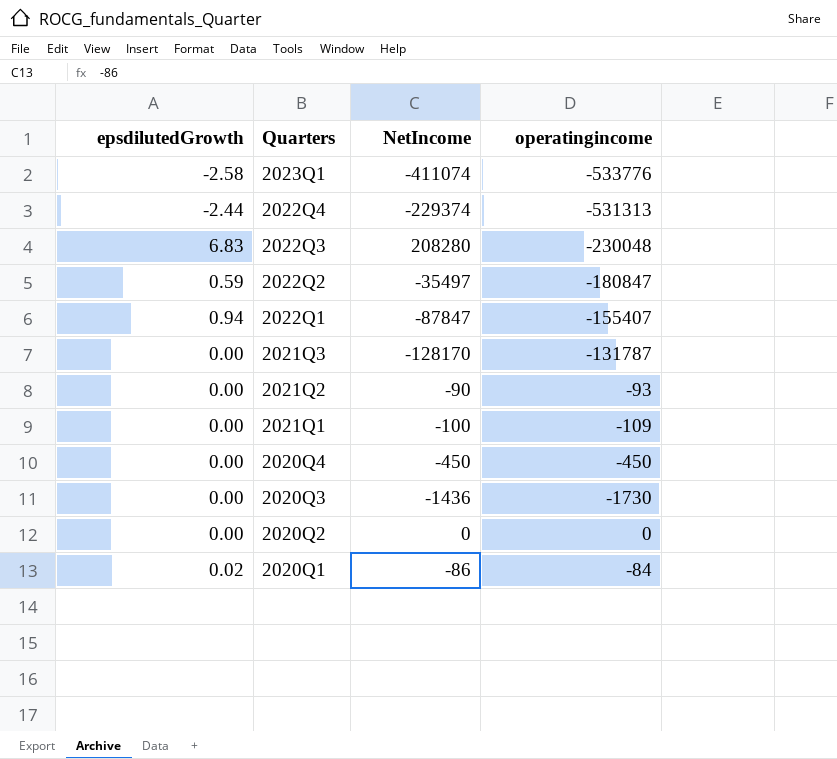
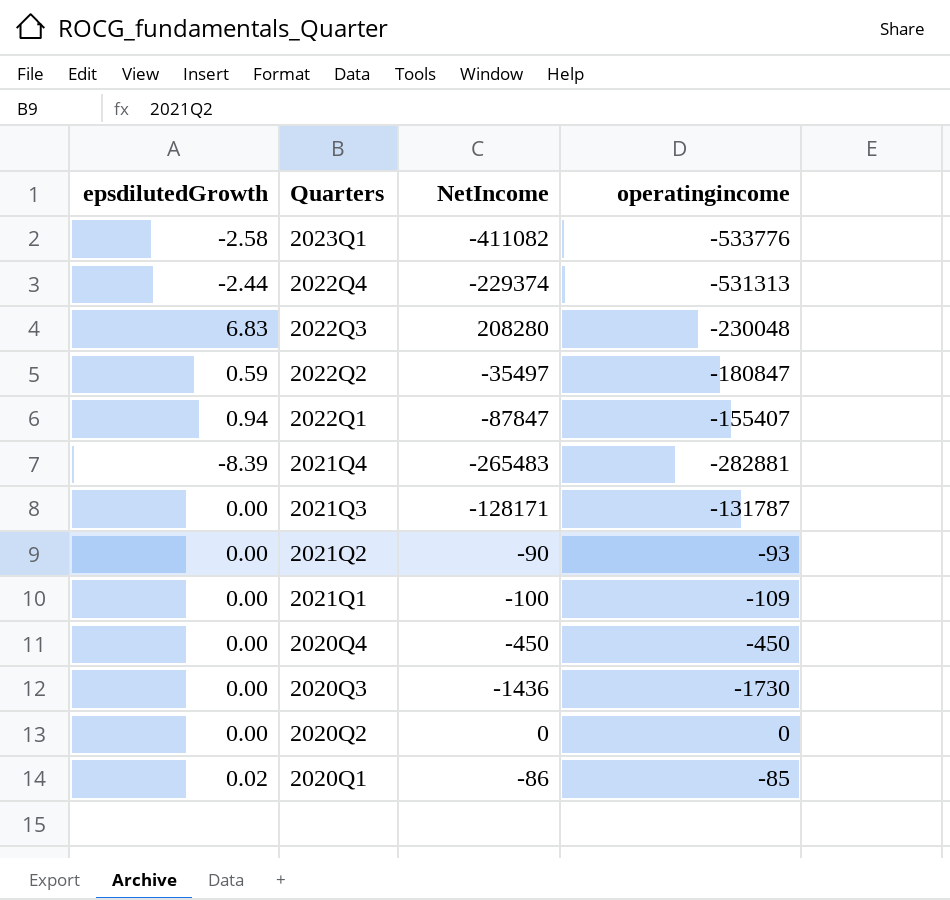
2023Q1 | NetIncome: -411074 -> -411082
row 2021Q4: none -> -8.39 | -265483 | -282881
2021Q3 | NetIncome: -128170 -> -128171
2020Q1 | operatingincome: -84 -> -85

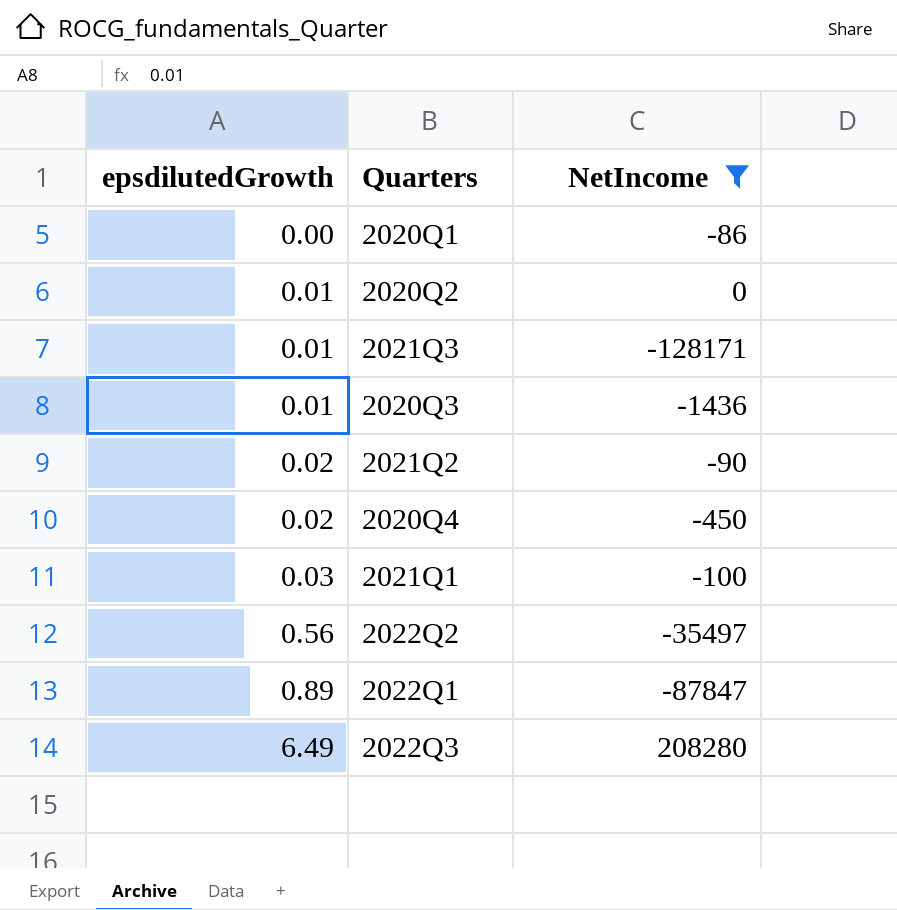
filter: none -> NetIncome >= -128171
row order: Quarters descending -> epsdilutedGrowth ascending
column operatingincome | position: 4 -> none
2020Q1 | epsdilutedGrowth: 0.02 -> 0.00
2020Q2 | epsdilutedGrowth: 0.00 -> 0.01
2021Q3 | epsdilutedGrowth: 0.00 -> 0.01
2020Q3 | epsdilutedGrowth: 0.00 -> 0.01
2021Q2 | epsdilutedGrowth: 0.00 -> 0.02
2020Q4 | epsdilutedGrowth: 0.00 -> 0.02
2021Q1 | epsdilutedGrowth: 0.00 -> 0.03
2022Q2 | epsdilutedGrowth: 0.59 -> 0.56
2022Q1 | epsdilutedGrowth: 0.94 -> 0.89
2022Q3 | epsdilutedGrowth: 6.83 -> 6.49

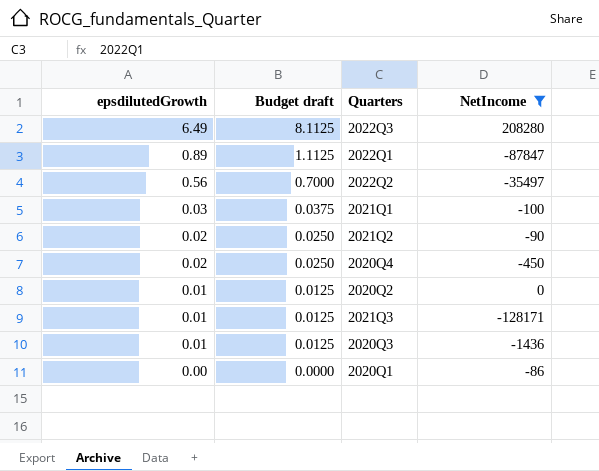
row order: epsdilutedGrowth ascending -> epsdilutedGrowth descending
column Budget draft | formula: none -> [epsdilutedGrowth] * 1.25

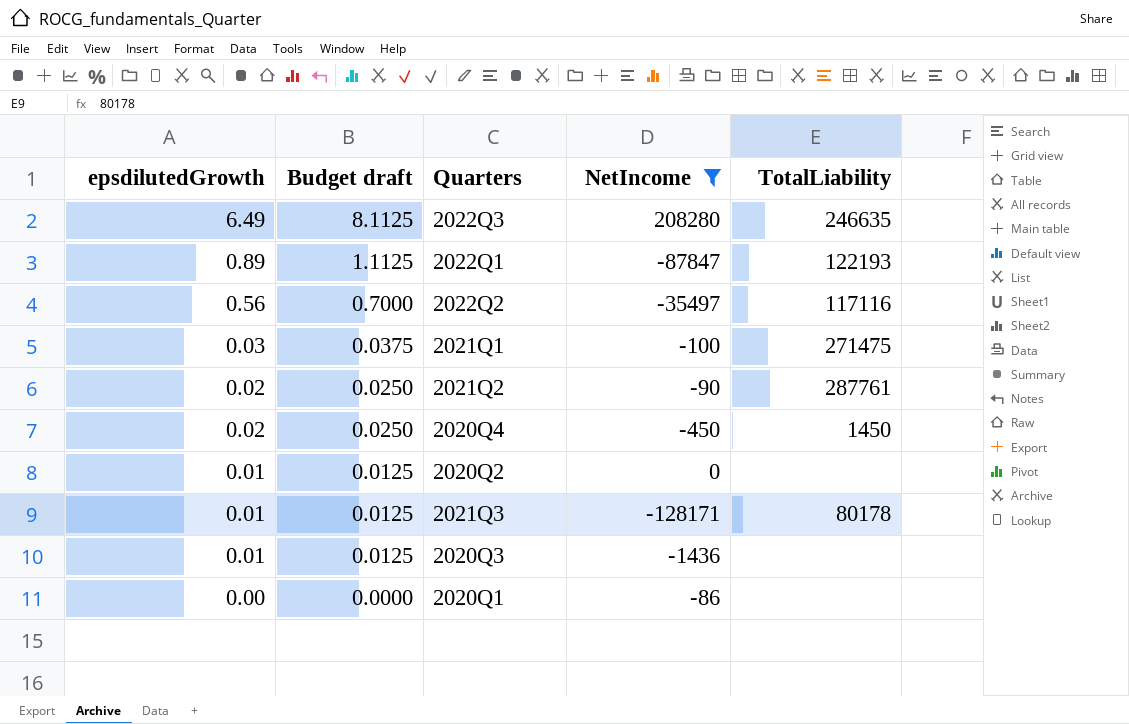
column TotalLiability | position: none -> 5

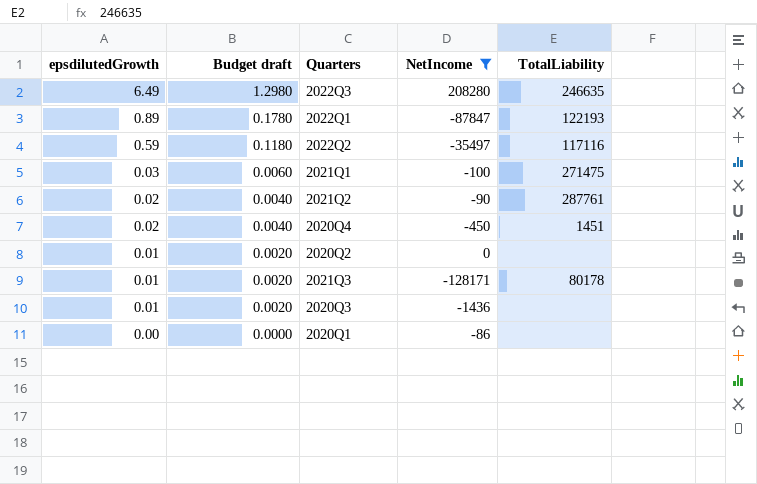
column Budget draft | formula: [epsdilutedGrowth] * 1.25 -> [epsdilutedGrowth] * 0.2
2022Q2 | epsdilutedGrowth: 0.56 -> 0.59
2020Q4 | TotalLiability: 1450 -> 1451

